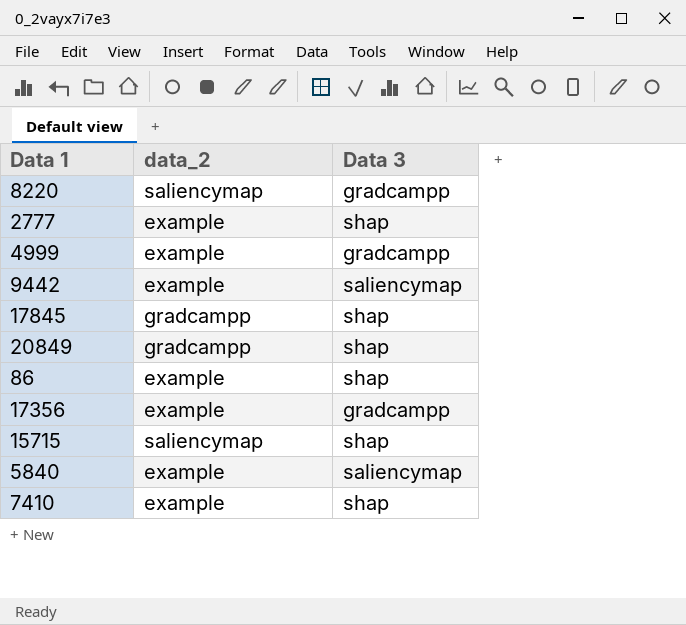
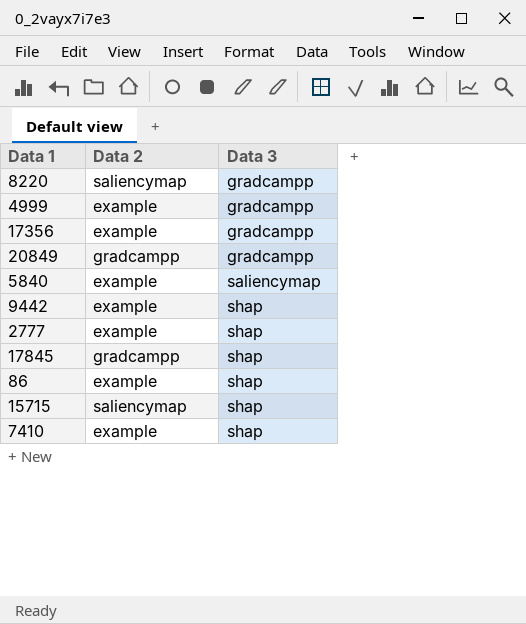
row order: none -> Data 3 ascending
column name: data_2 -> Data 2
20849 | Data 3: shap -> gradcampp
9442 | Data 3: saliencymap -> shap

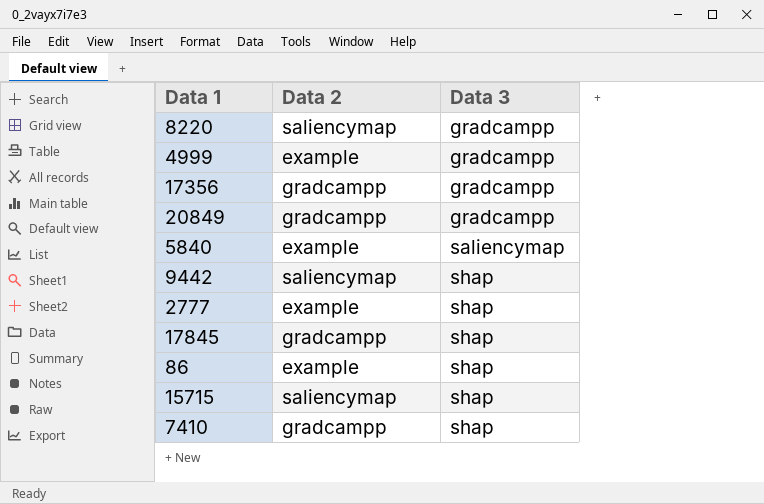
17356 | Data 2: example -> gradcampp
9442 | Data 2: example -> saliencymap
7410 | Data 2: example -> gradcampp

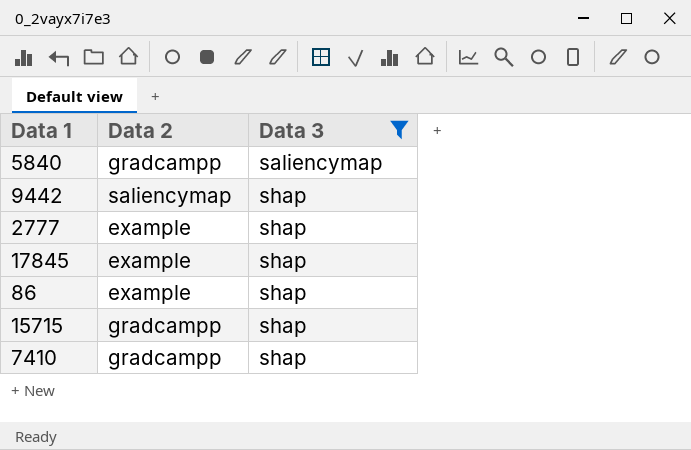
filter: none -> Data 3 != gradcampp
5840 | Data 2: example -> gradcampp
17845 | Data 2: gradcampp -> example
15715 | Data 2: saliencymap -> gradcampp

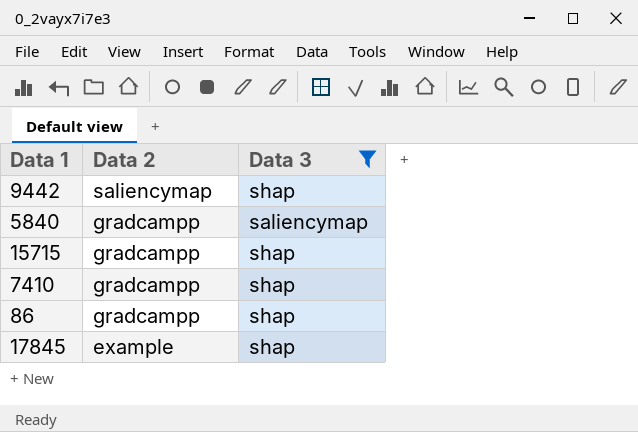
row order: Data 3 ascending -> Data 2 descending
row 2777: example | shap -> none
86 | Data 2: example -> gradcampp

